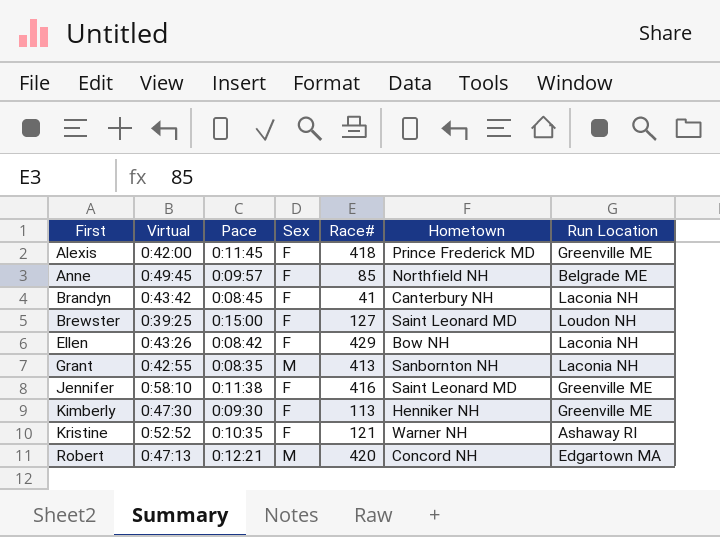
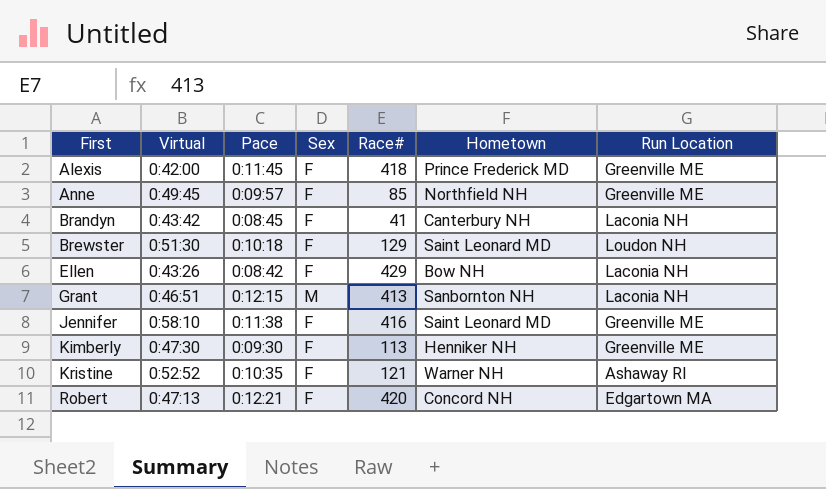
Anne | Run Location: Belgrade ME -> Greenville ME
Brewster | Virtual: 0:39:25 -> 0:51:30
Brewster | Pace: 0:15:00 -> 0:10:18
Brewster | Race#: 127 -> 129
Grant | Virtual: 0:42:55 -> 0:46:51
Grant | Pace: 0:08:35 -> 0:12:15
Robert | Sex: M -> F

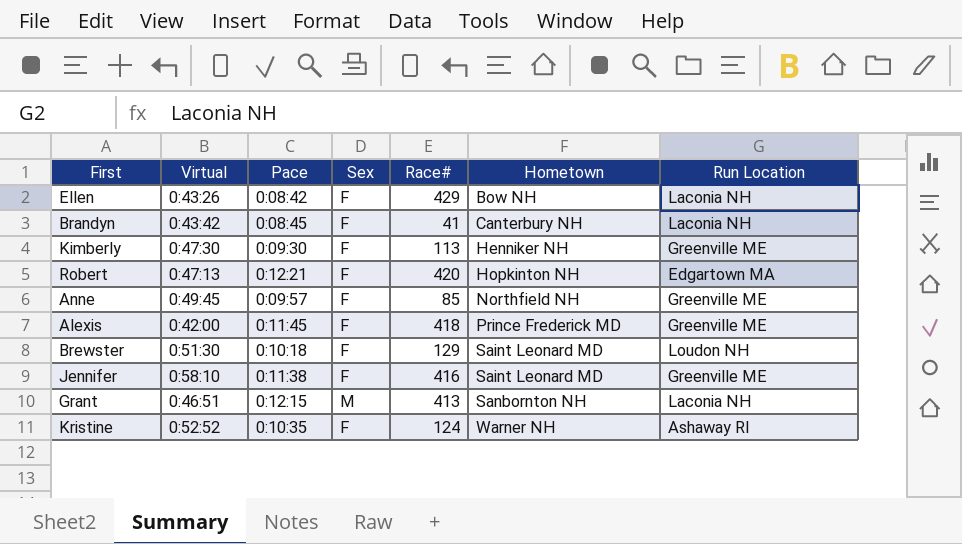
row order: First ascending -> Hometown ascending
Robert | Hometown: Concord NH -> Hopkinton NH
Kristine | Race#: 121 -> 124

